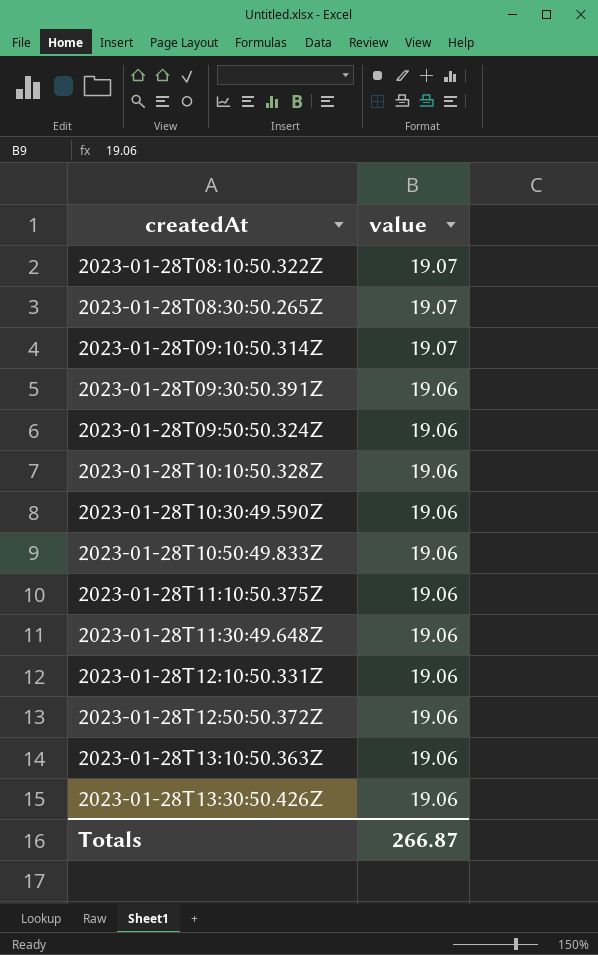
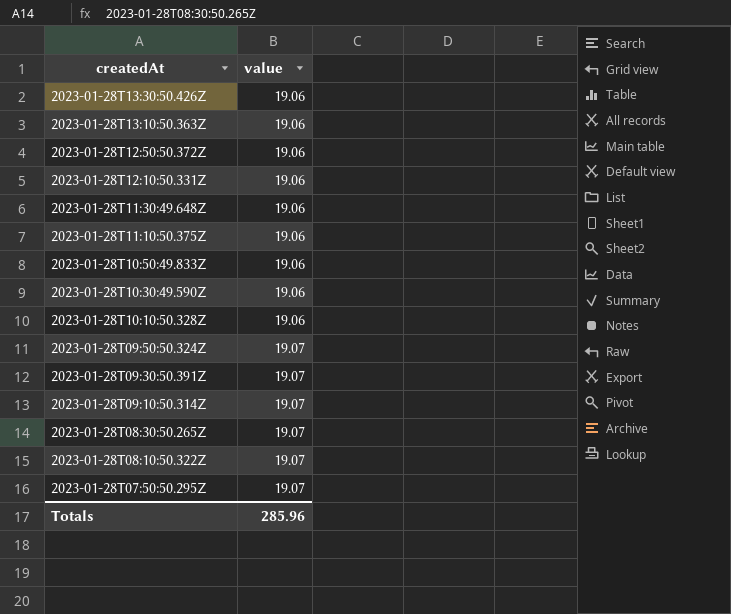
row order: createdAt ascending -> createdAt descending
2023-01-28T09:50:50.324Z | value: 19.06 -> 19.07
2023-01-28T09:30:50.391Z | value: 19.06 -> 19.07
row 2023-01-28T07:50:50.295Z: none -> 19.07
Totals | value: 266.87 -> 285.96

